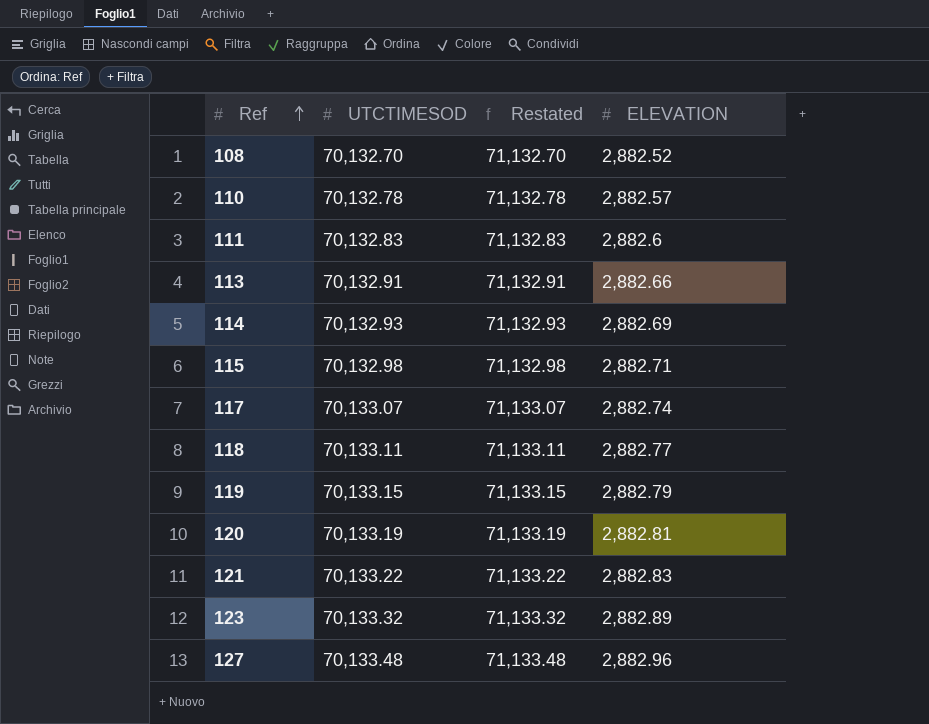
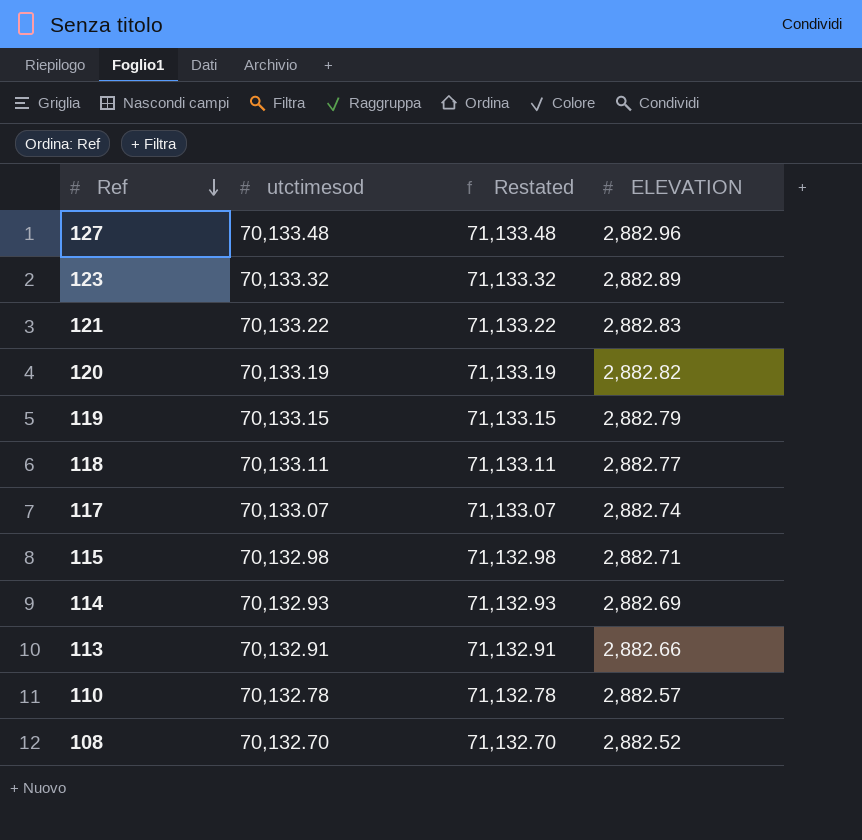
row order: Ref ascending -> Ref descending
column name: UTCTIMESOD -> utctimesod
row 111: 70,132.83 | 71,132.83 | 2,882.6 -> none
120 | ELEVATION: 2,882.81 -> 2,882.82

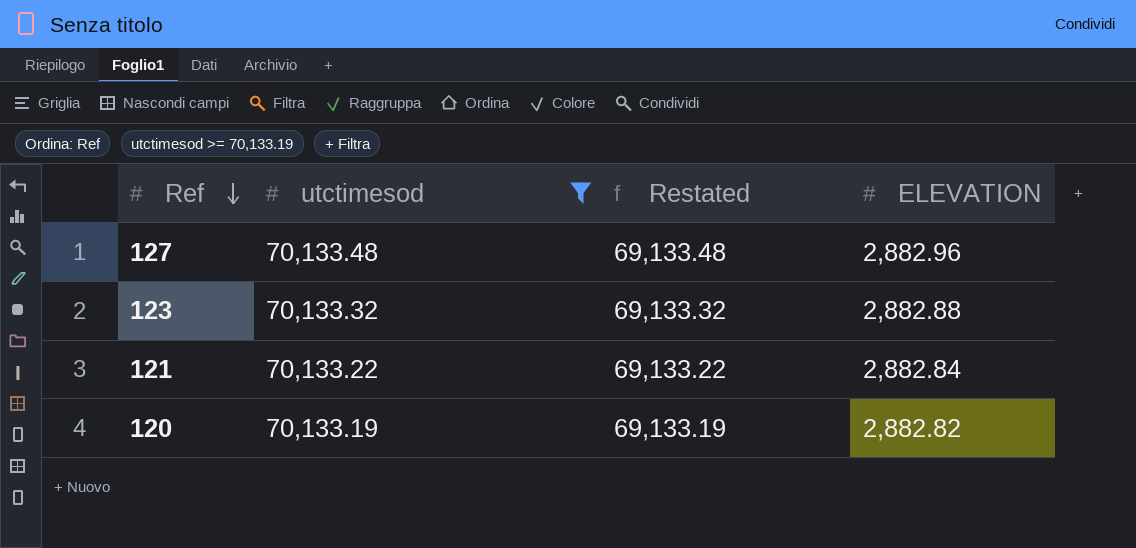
filter: none -> utctimesod >= 70,133.19
column Restated | formula: [utctimesod] + 1000 -> [utctimesod] - 1000
123 | ELEVATION: 2,882.89 -> 2,882.88
121 | ELEVATION: 2,882.83 -> 2,882.84

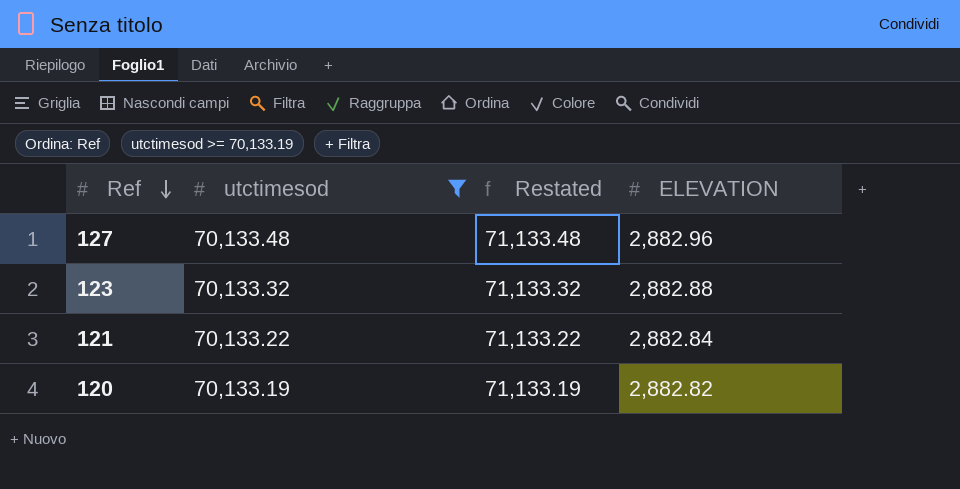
column Restated | formula: [utctimesod] - 1000 -> [utctimesod] + 1000

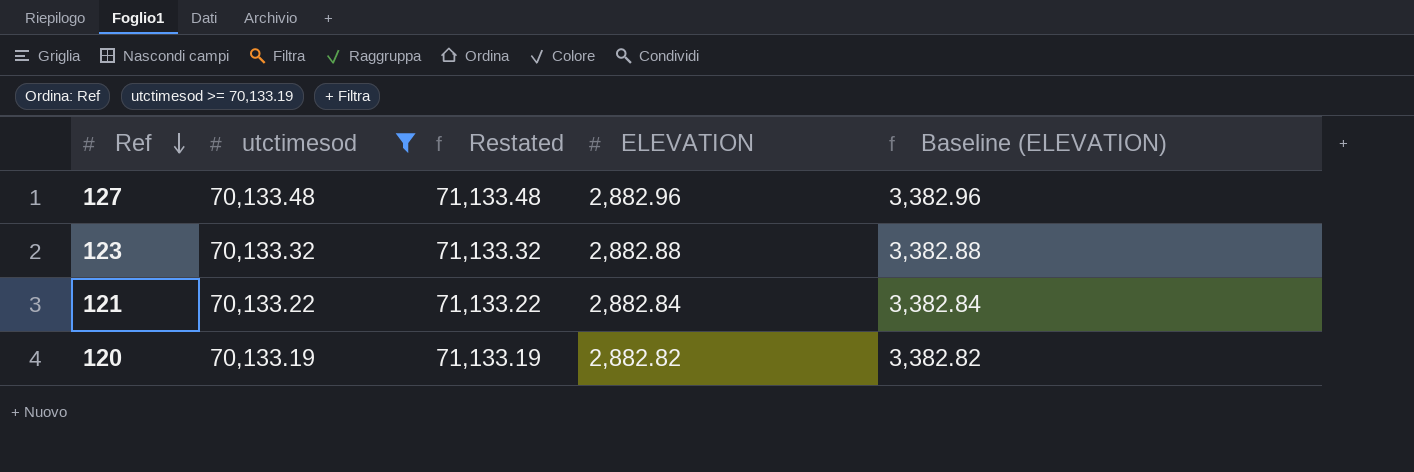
column Baseline (ELEVATION) | formula: none -> [ELEVATION] + 500

